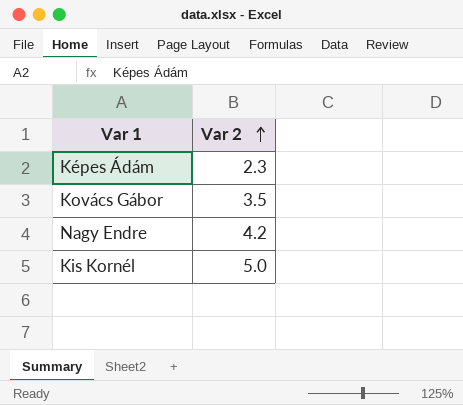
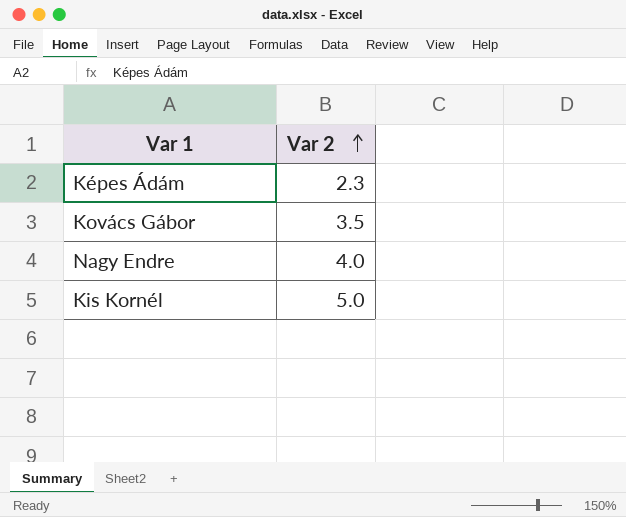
Nagy Endre | Var 2: 4.2 -> 4.0

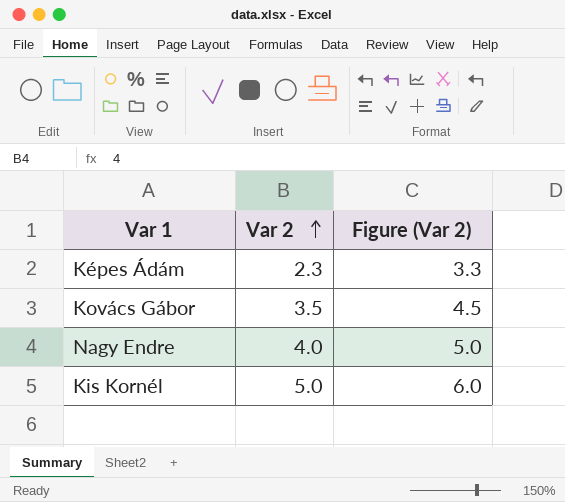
column Figure (Var 2) | formula: none -> [Var 2] + 1

